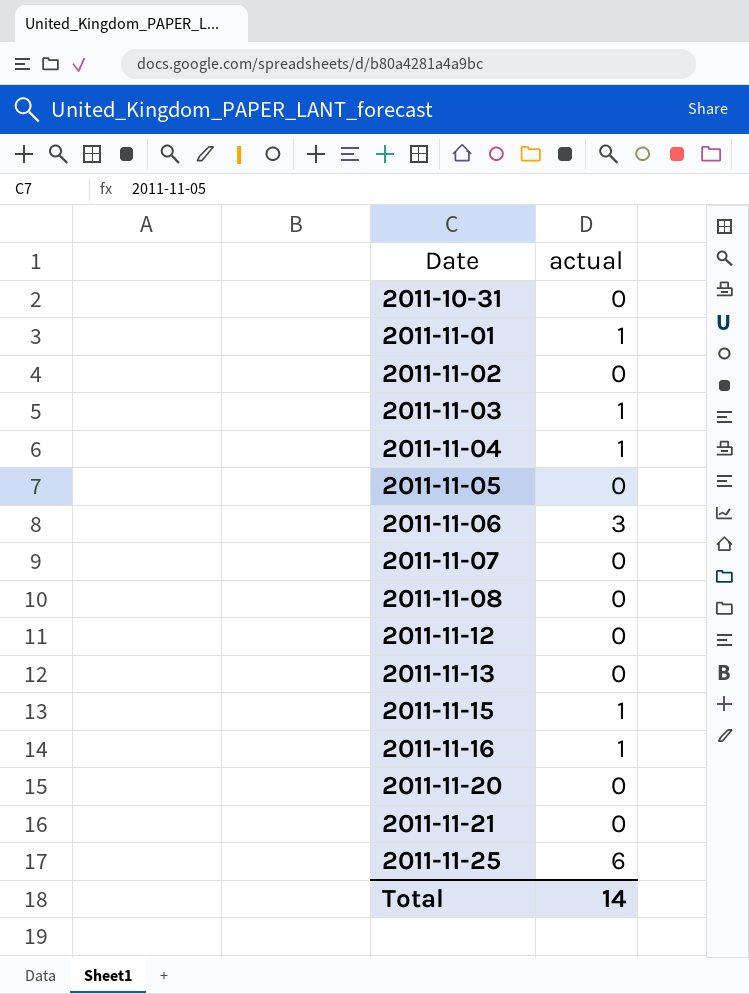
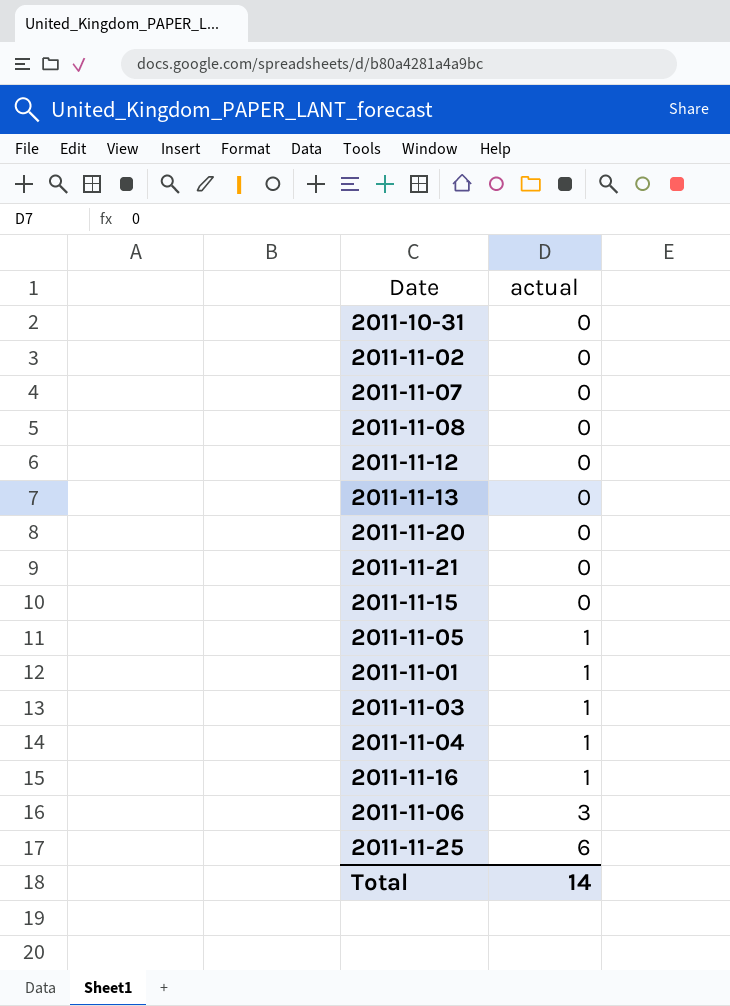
row order: Date ascending -> actual ascending
2011-11-15 | actual: 1 -> 0
2011-11-05 | actual: 0 -> 1

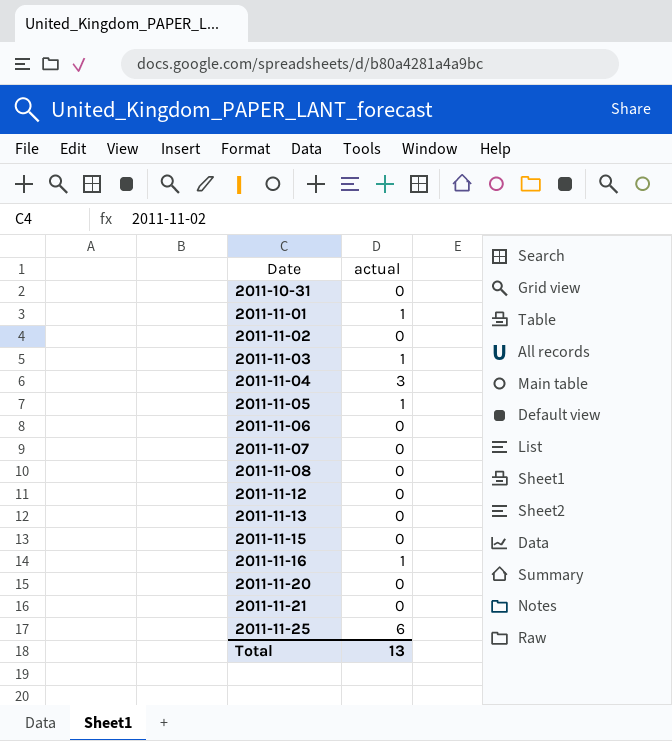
row order: actual ascending -> Date ascending
2011-11-04 | actual: 1 -> 3
2011-11-06 | actual: 3 -> 0
Total | actual: 14 -> 13

